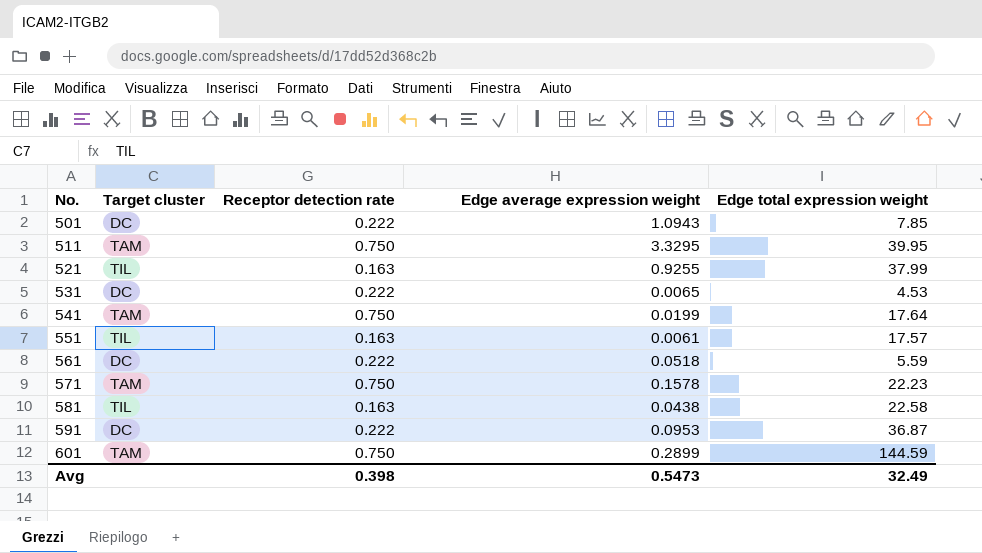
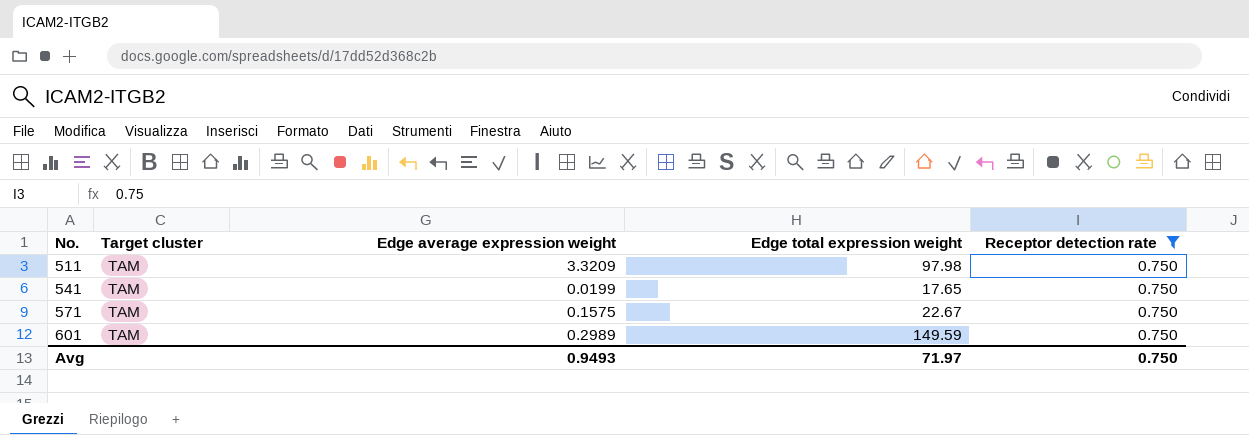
filter: none -> Receptor detection rate = 0.750
column Receptor detection rate | position: 3 -> 5
511 | Edge average expression weight: 3.3295 -> 3.3209
511 | Edge total expression weight: 39.95 -> 97.98
541 | Edge total expression weight: 17.64 -> 17.65
571 | Edge average expression weight: 0.1578 -> 0.1575
571 | Edge total expression weight: 22.23 -> 22.67
601 | Edge average expression weight: 0.2899 -> 0.2989
601 | Edge total expression weight: 144.59 -> 149.59
Avg | Edge average expression weight: 0.5473 -> 0.9493
Avg | Edge total expression weight: 32.49 -> 71.97
Avg | Receptor detection rate: 0.398 -> 0.750

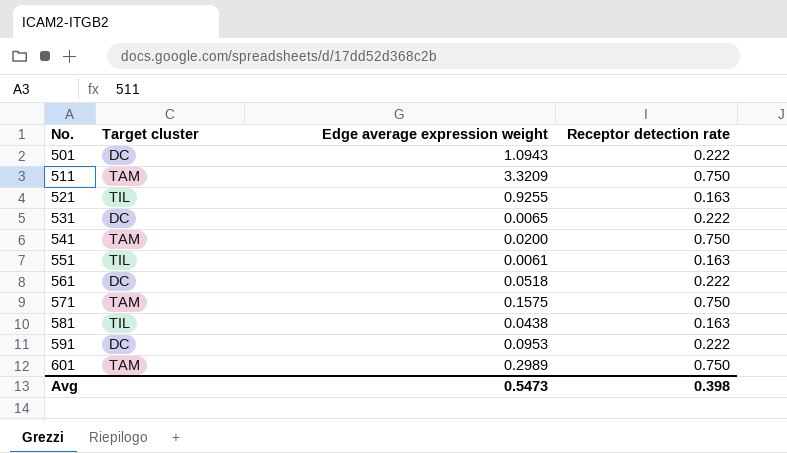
filter: Receptor detection rate = 0.750 -> none
column Edge total expression weight | position: 4 -> none
541 | Edge average expression weight: 0.0199 -> 0.0200
Avg | Edge average expression weight: 0.9493 -> 0.5473
Avg | Receptor detection rate: 0.750 -> 0.398

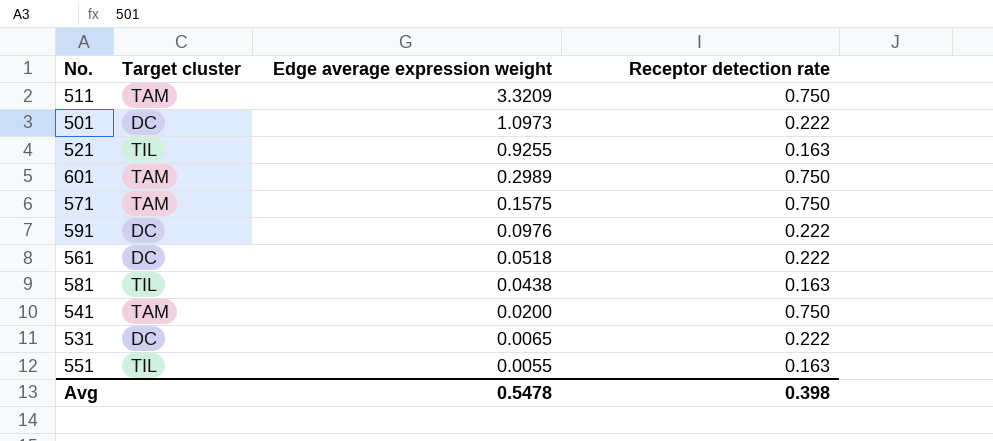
row order: No. ascending -> Edge average expression weight descending
501 | Edge average expression weight: 1.0943 -> 1.0973
591 | Edge average expression weight: 0.0953 -> 0.0976
551 | Edge average expression weight: 0.0061 -> 0.0055
Avg | Edge average expression weight: 0.5473 -> 0.5478

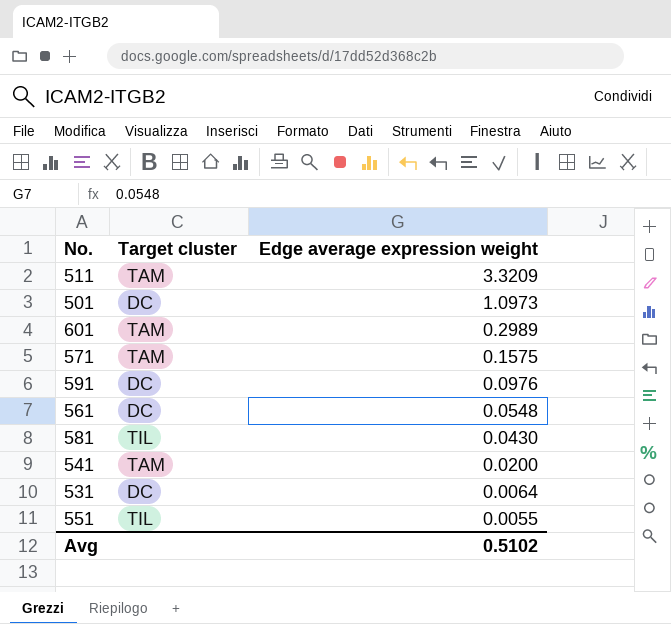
column Receptor detection rate | position: 4 -> none
row 521: TIL | 0.9255 | 0.163 -> none
561 | Edge average expression weight: 0.0518 -> 0.0548
581 | Edge average expression weight: 0.0438 -> 0.0430
531 | Edge average expression weight: 0.0065 -> 0.0064
Avg | Edge average expression weight: 0.5478 -> 0.5102

